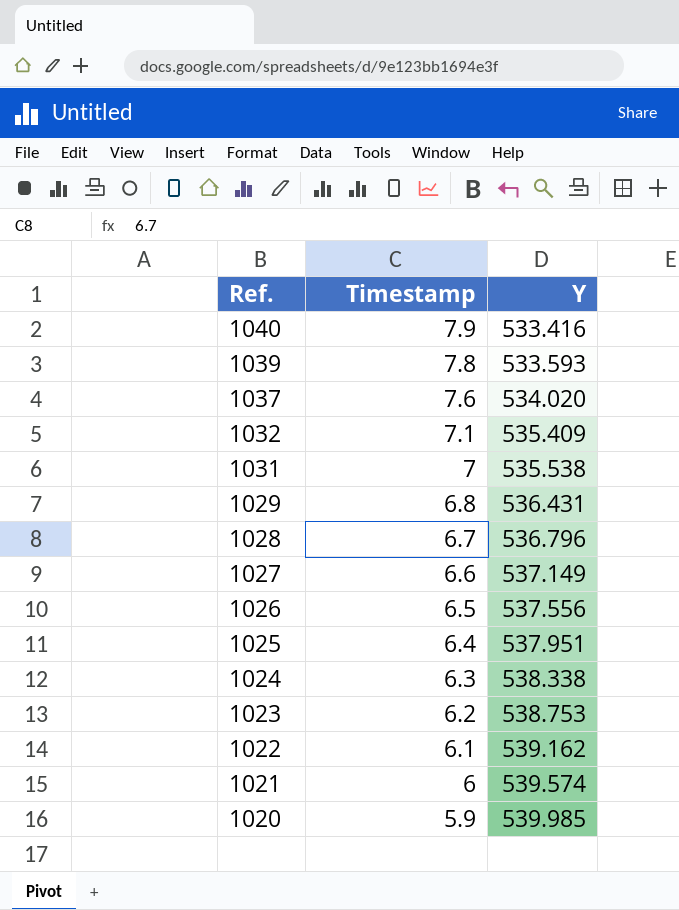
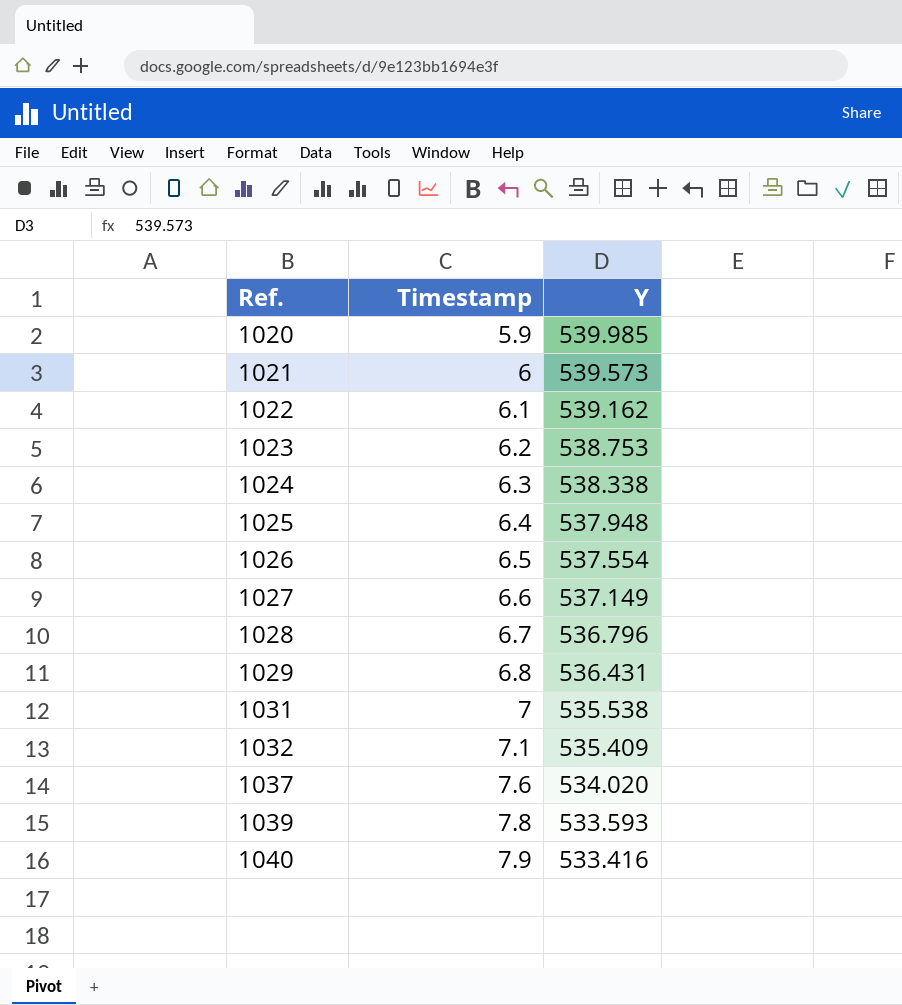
row order: Ref. descending -> Ref. ascending
1021 | Y: 539.574 -> 539.573
1025 | Y: 537.951 -> 537.948
1026 | Y: 537.556 -> 537.554

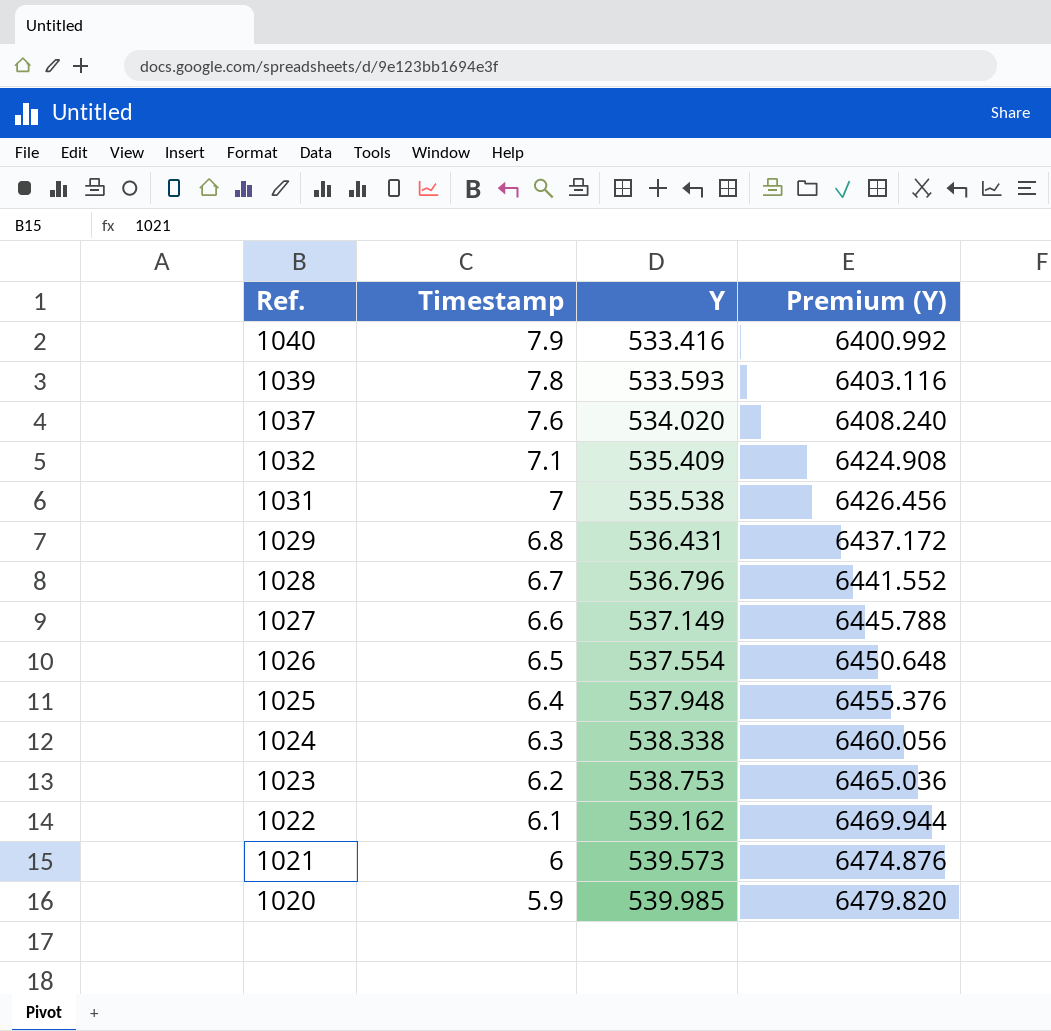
row order: Ref. ascending -> Ref. descending
column Premium (Y) | formula: none -> [Y] * 12

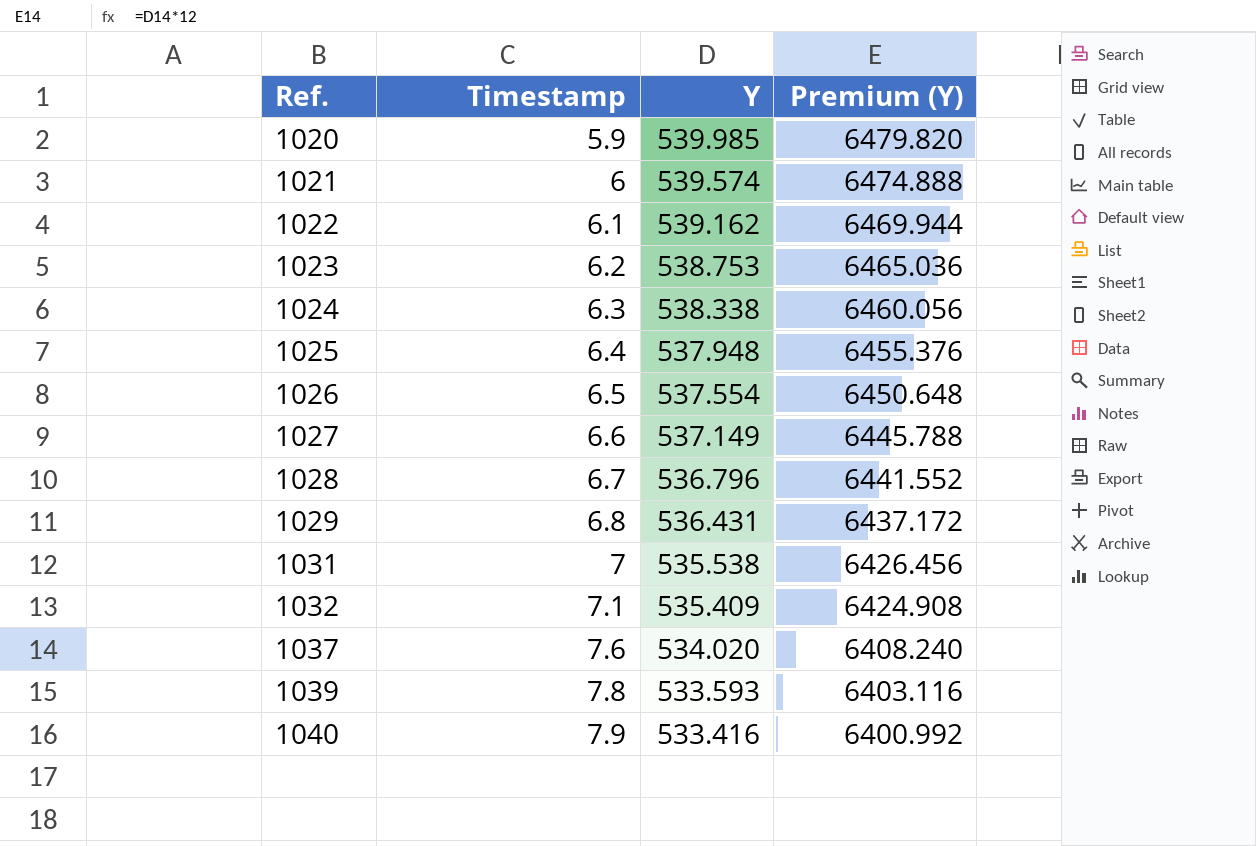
row order: Ref. descending -> Ref. ascending
1021 | Y: 539.573 -> 539.574
1021 | Premium (Y): 6474.876 -> 6474.888

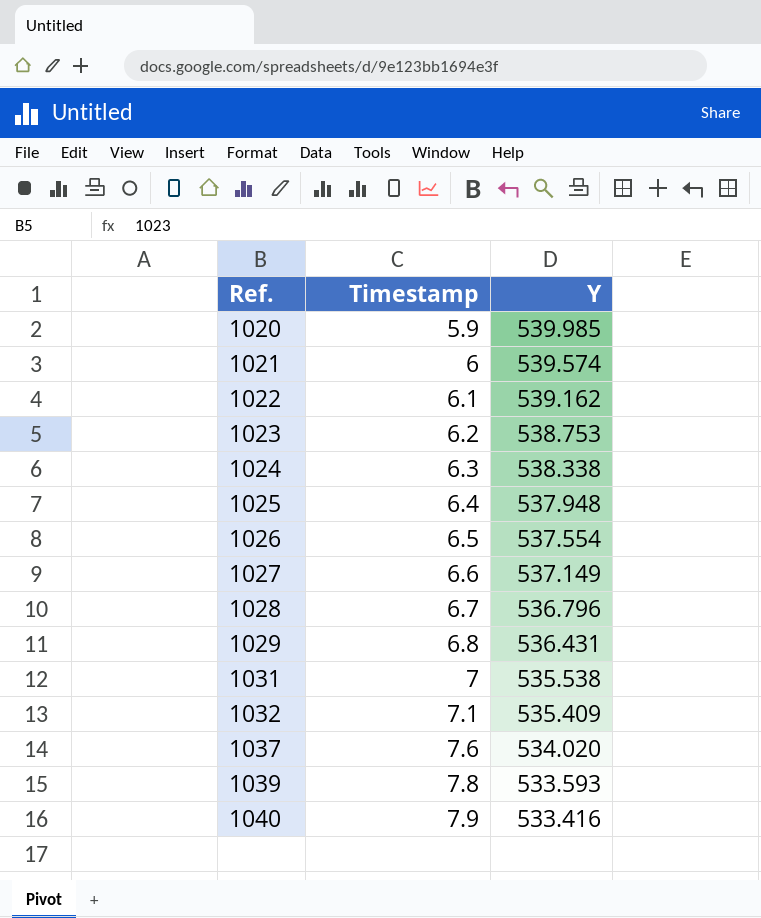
column Premium (Y) | formula: [Y] * 12 -> none

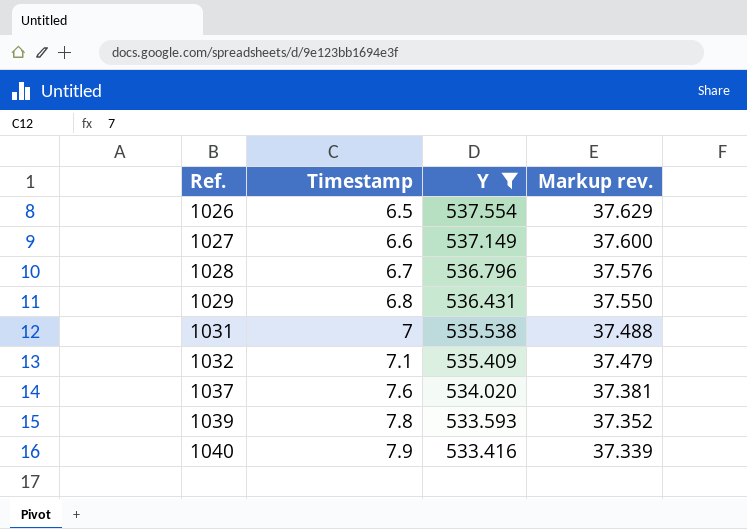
filter: none -> Y <= 537.554
column Markup rev. | formula: none -> [Y] * 0.07

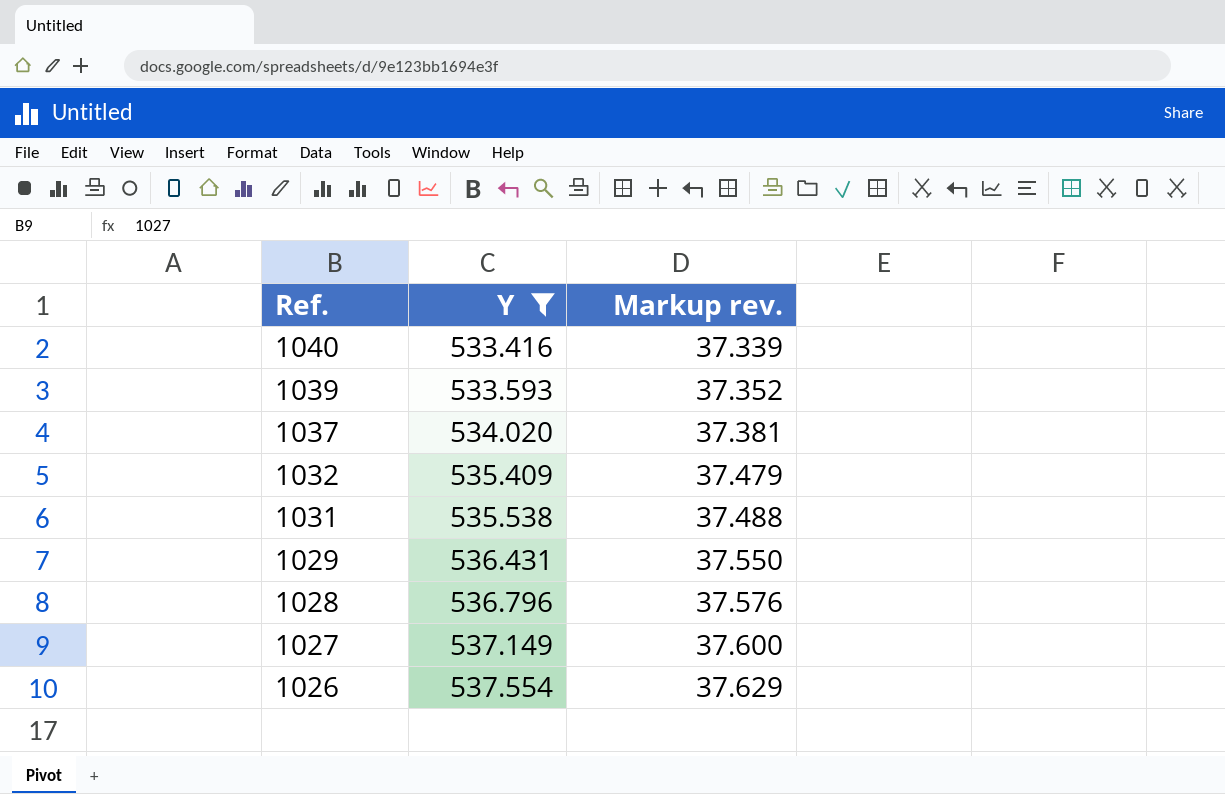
row order: Ref. ascending -> Ref. descending
column Timestamp | position: 2 -> none

